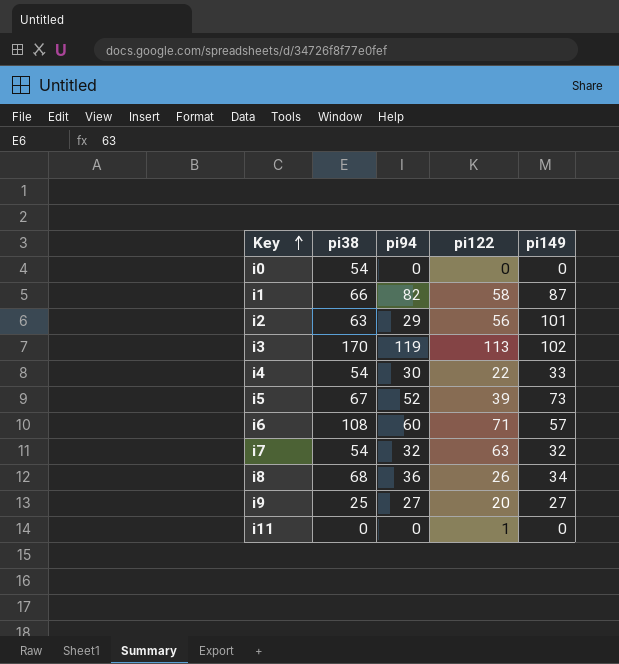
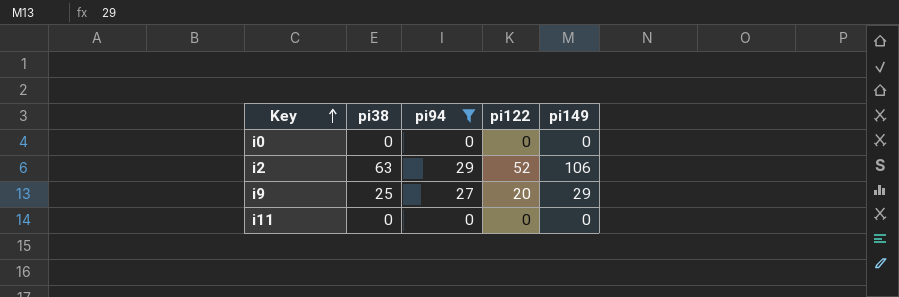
filter: none -> pi94 <= 29
i0 | pi38: 54 -> 0
i2 | pi122: 56 -> 52
i2 | pi149: 101 -> 106
i9 | pi149: 27 -> 29
i11 | pi122: 1 -> 0

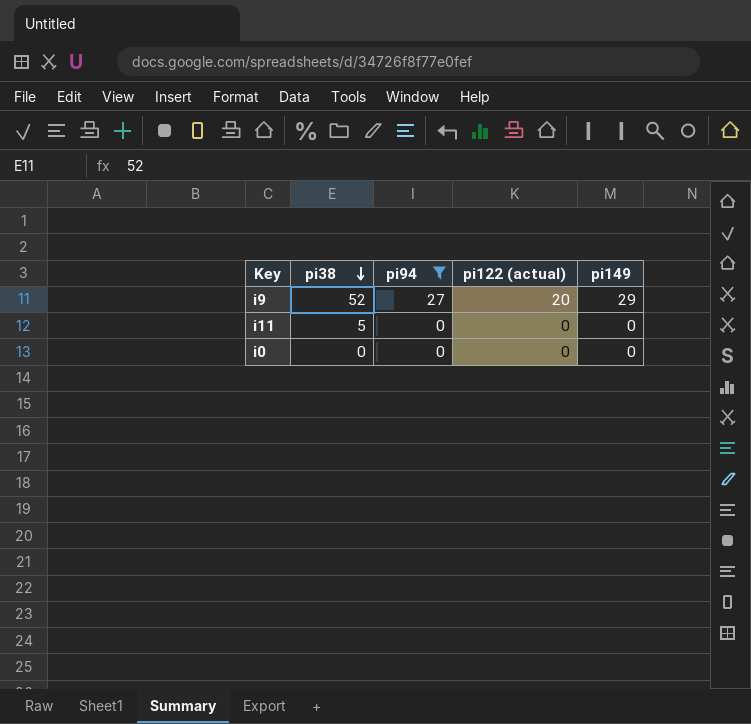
row order: Key ascending -> pi38 descending
column name: pi122 -> pi122 (actual)
row i2: 63 | 29 | 52 | 106 -> none
i9 | pi38: 25 -> 52
i11 | pi38: 0 -> 5

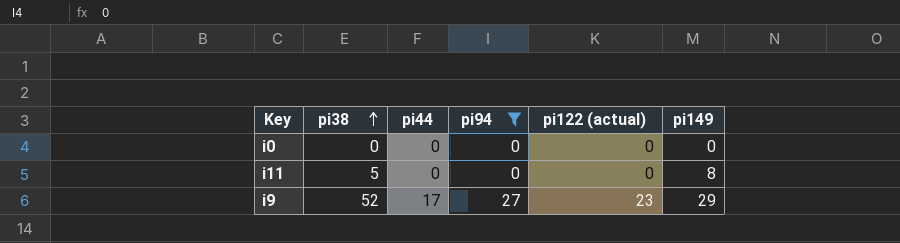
row order: pi38 descending -> pi38 ascending
column pi44 | position: none -> 3
i11 | pi149: 0 -> 8
i9 | pi122 (actual): 20 -> 23

